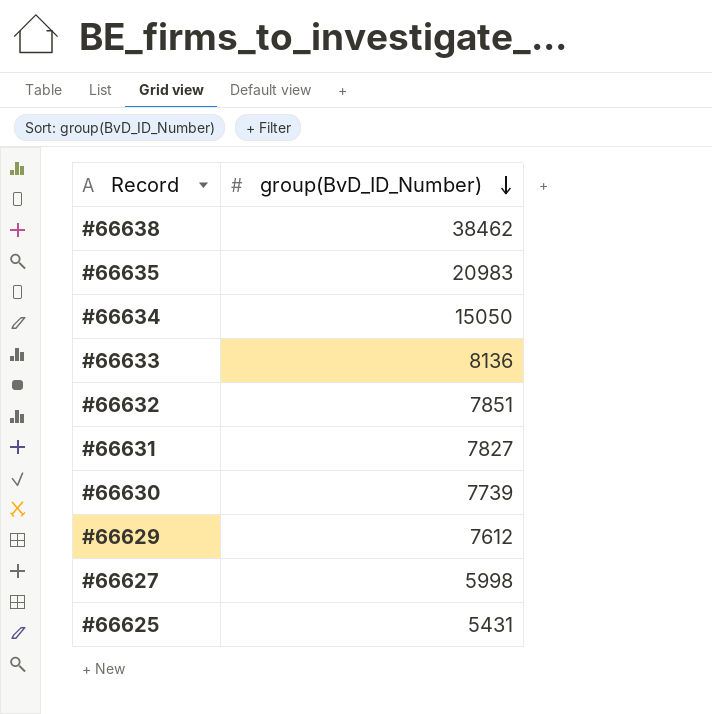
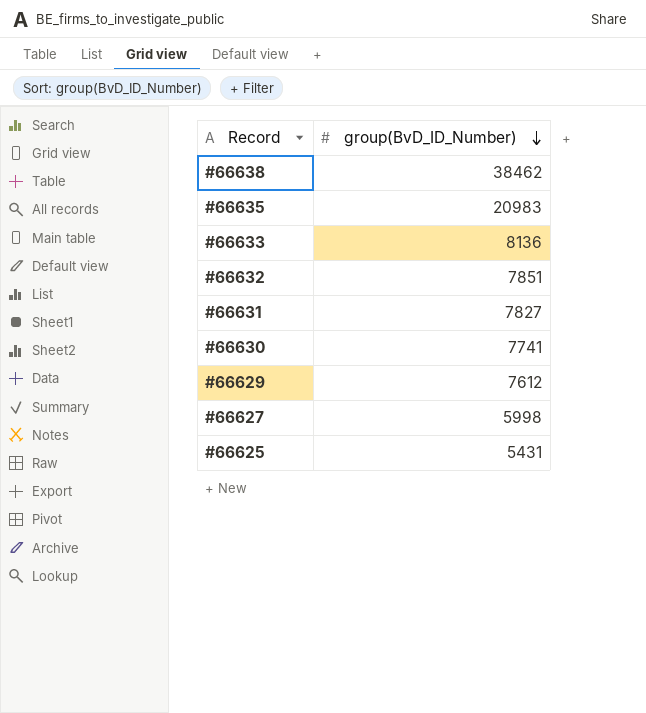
row #66634: 15050 -> none
#66630 | group(BvD_ID_Number): 7739 -> 7741

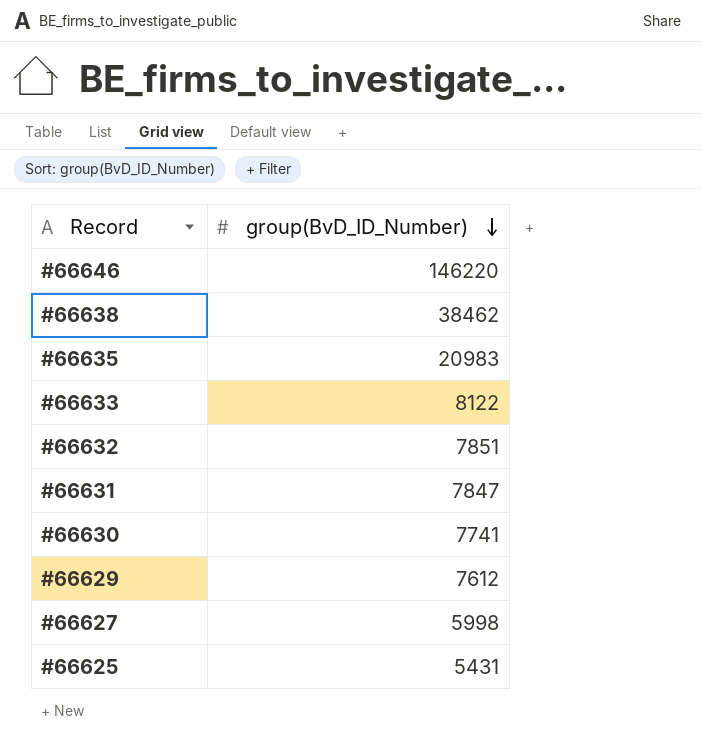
row #66646: none -> 146220
#66633 | group(BvD_ID_Number): 8136 -> 8122
#66631 | group(BvD_ID_Number): 7827 -> 7847

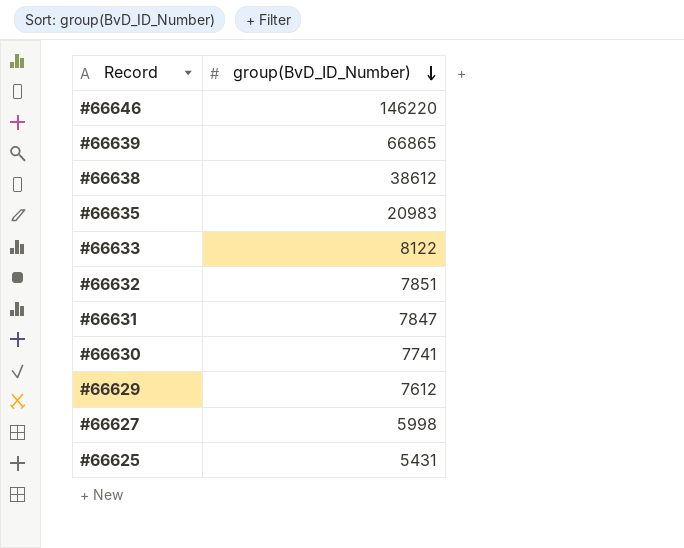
row #66639: none -> 66865
#66638 | group(BvD_ID_Number): 38462 -> 38612

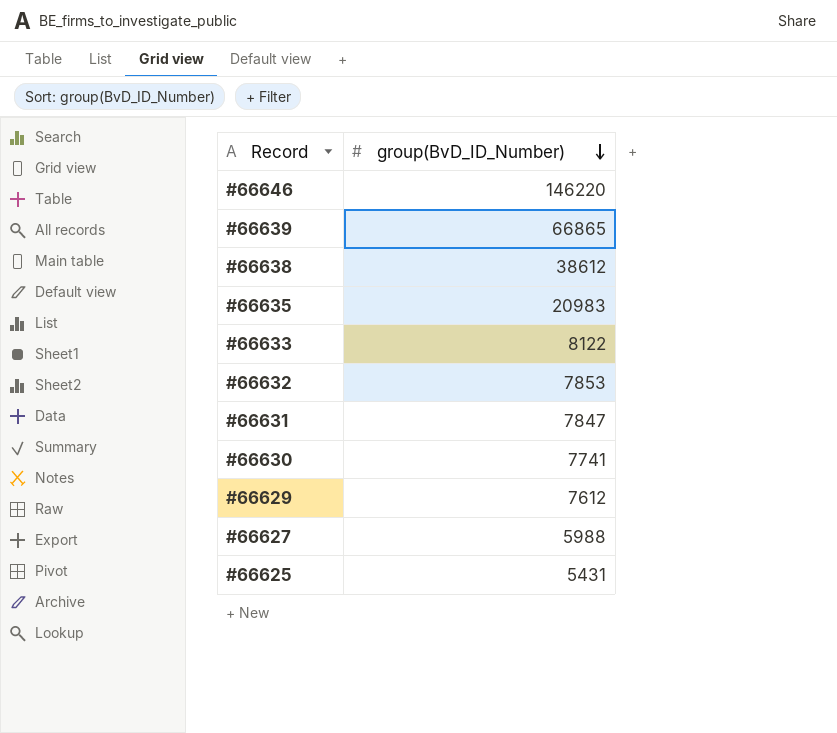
#66632 | group(BvD_ID_Number): 7851 -> 7853
#66627 | group(BvD_ID_Number): 5998 -> 5988

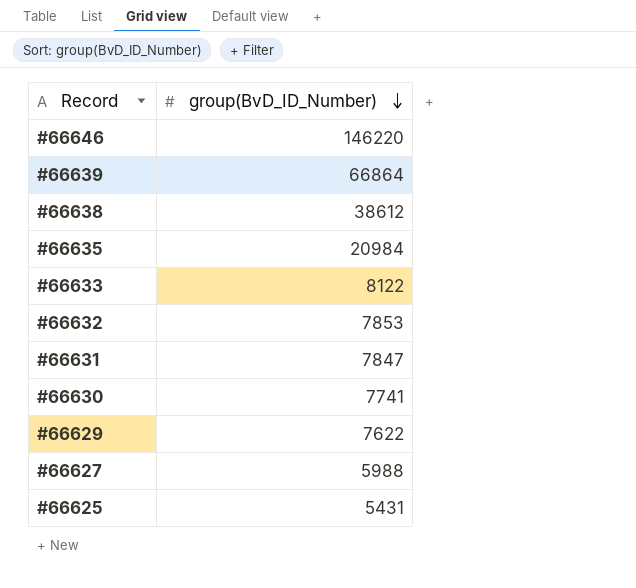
#66639 | group(BvD_ID_Number): 66865 -> 66864
#66635 | group(BvD_ID_Number): 20983 -> 20984
#66629 | group(BvD_ID_Number): 7612 -> 7622

